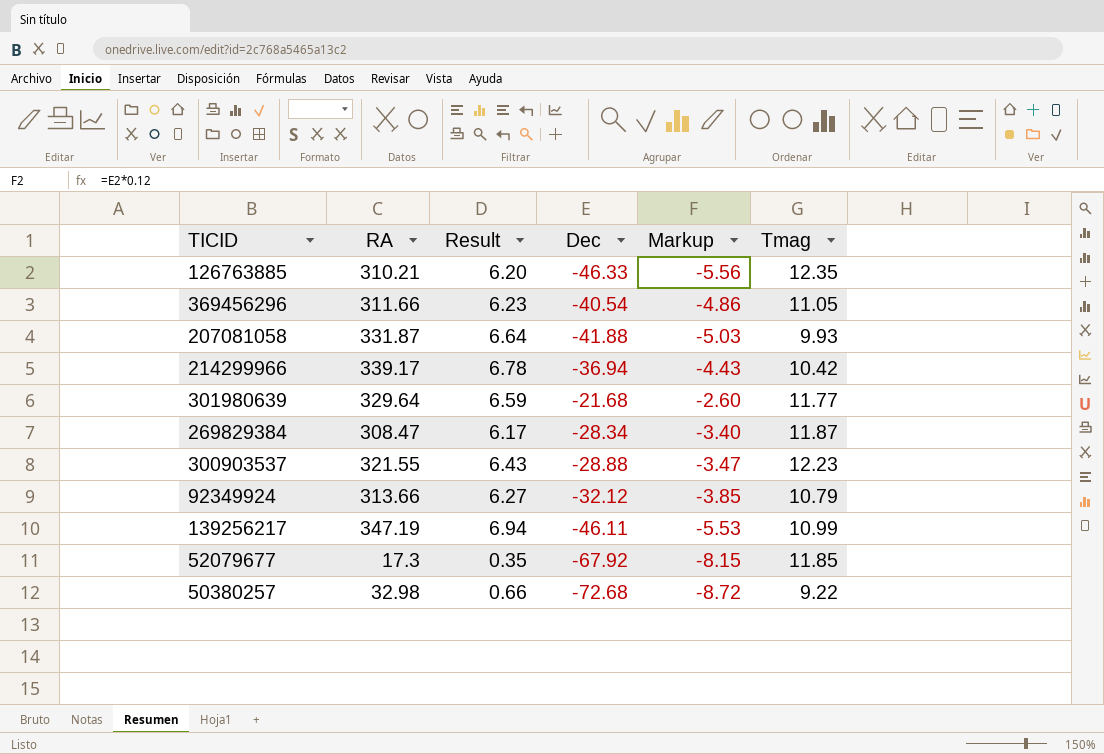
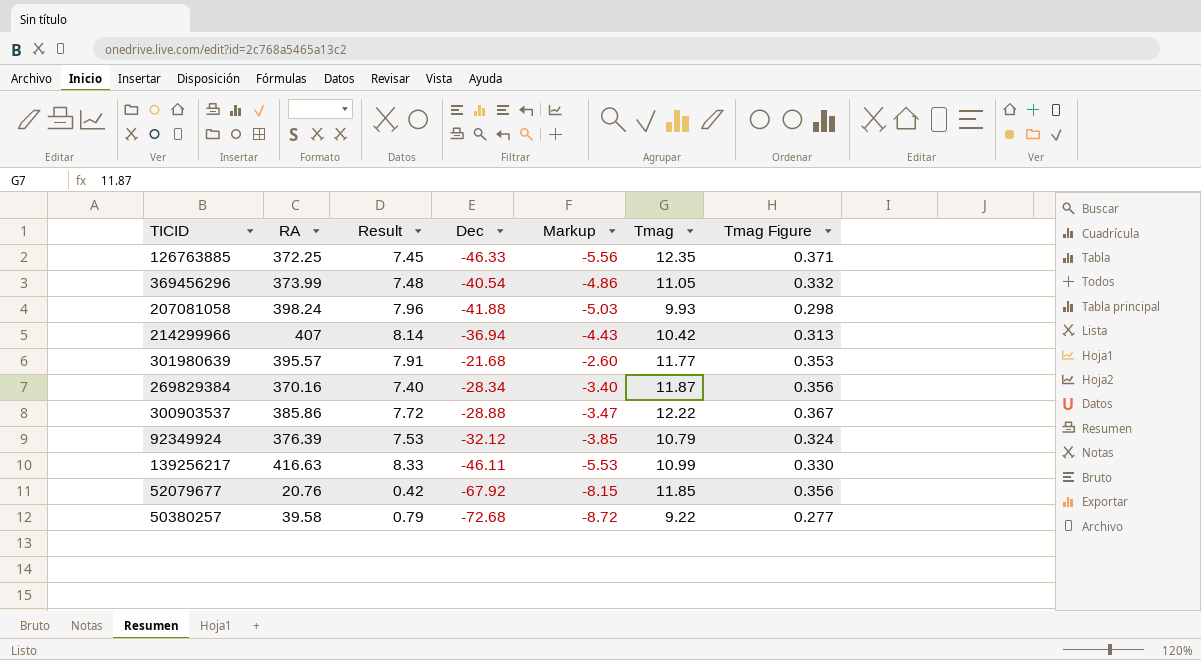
column Tmag Figure | formula: none -> [Tmag] * 0.03
126763885 | RA: 310.21 -> 372.25
126763885 | Result: 6.20 -> 7.45
369456296 | RA: 311.66 -> 373.99
369456296 | Result: 6.23 -> 7.48
207081058 | RA: 331.87 -> 398.24
207081058 | Result: 6.64 -> 7.96
214299966 | RA: 339.17 -> 407
214299966 | Result: 6.78 -> 8.14
301980639 | RA: 329.64 -> 395.57
301980639 | Result: 6.59 -> 7.91
269829384 | RA: 308.47 -> 370.16
269829384 | Result: 6.17 -> 7.40
300903537 | RA: 321.55 -> 385.86
300903537 | Result: 6.43 -> 7.72
300903537 | Tmag: 12.23 -> 12.22
92349924 | RA: 313.66 -> 376.39
92349924 | Result: 6.27 -> 7.53
139256217 | RA: 347.19 -> 416.63
139256217 | Result: 6.94 -> 8.33
52079677 | RA: 17.3 -> 20.76
52079677 | Result: 0.35 -> 0.42
50380257 | RA: 32.98 -> 39.58
50380257 | Result: 0.66 -> 0.79

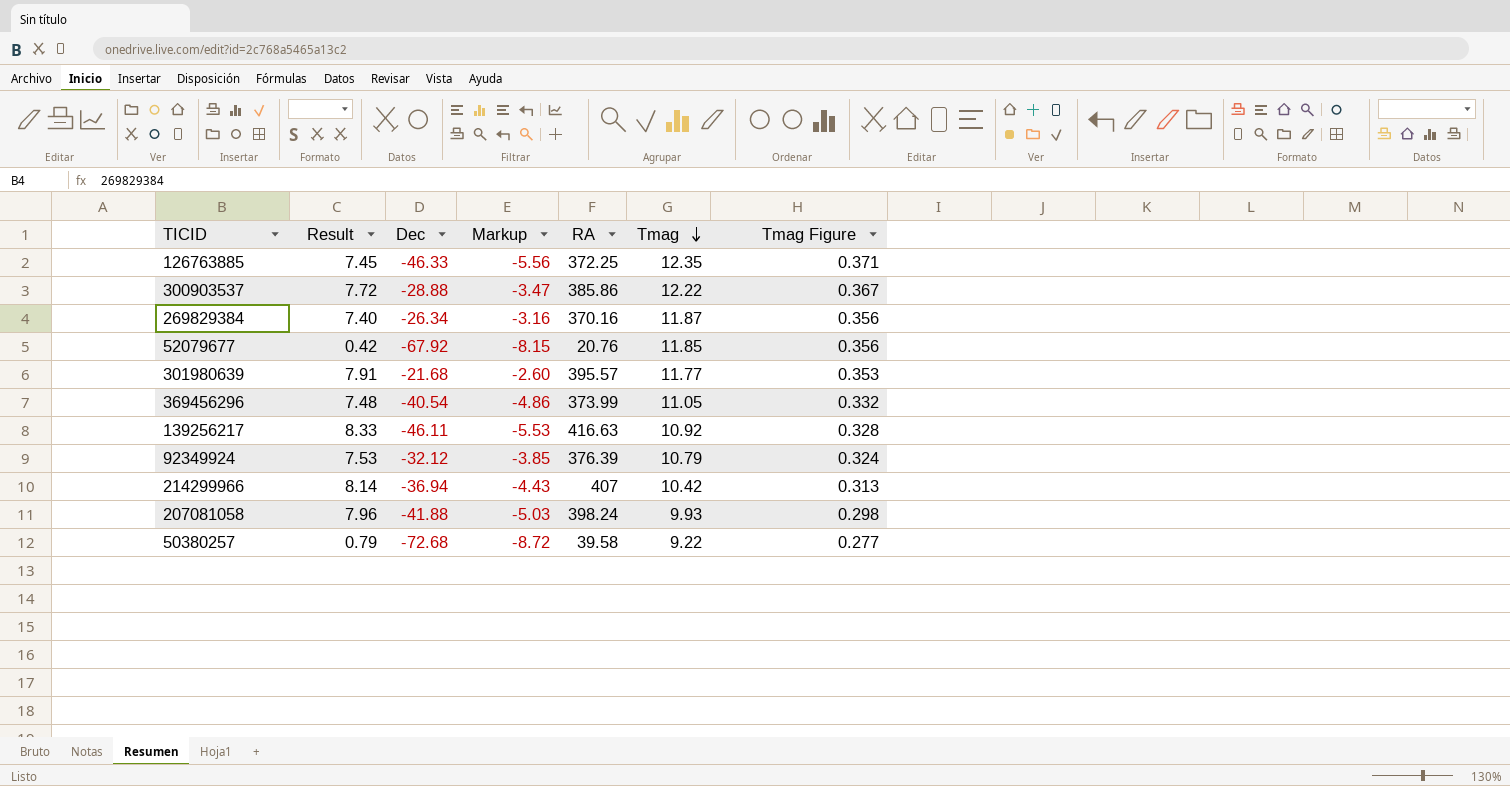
row order: none -> Tmag descending
column RA | position: 2 -> 5
269829384 | Dec: -28.34 -> -26.34
269829384 | Markup: -3.40 -> -3.16
139256217 | Tmag: 10.99 -> 10.92
139256217 | Tmag Figure: 0.330 -> 0.328

